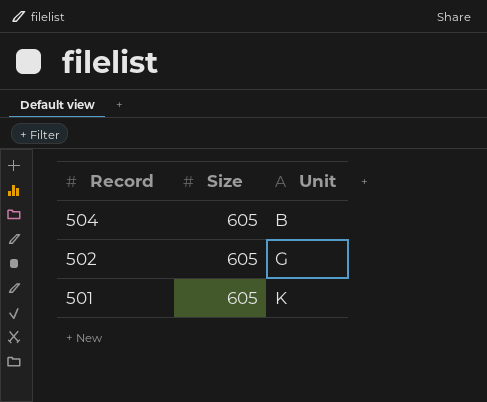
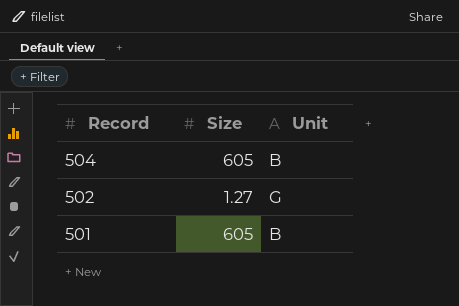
502 | Size: 605 -> 1.27
501 | Unit: K -> B

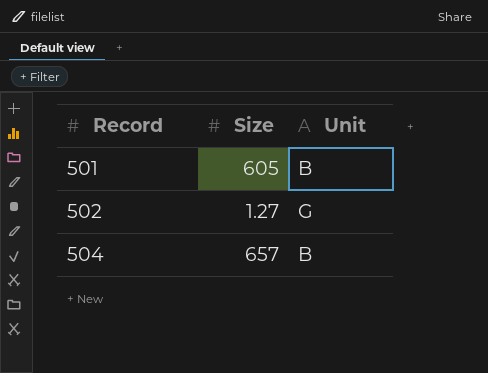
row order: Record descending -> Record ascending
504 | Size: 605 -> 657

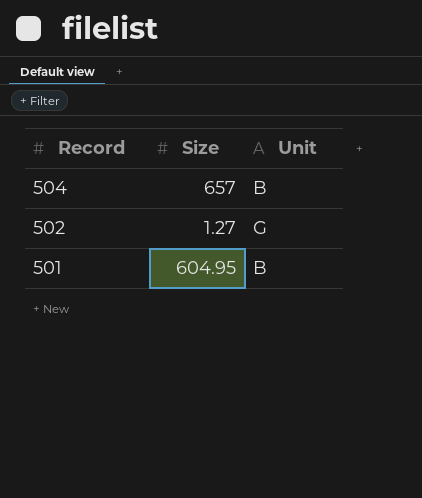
row order: Record ascending -> Record descending
501 | Size: 605 -> 604.95

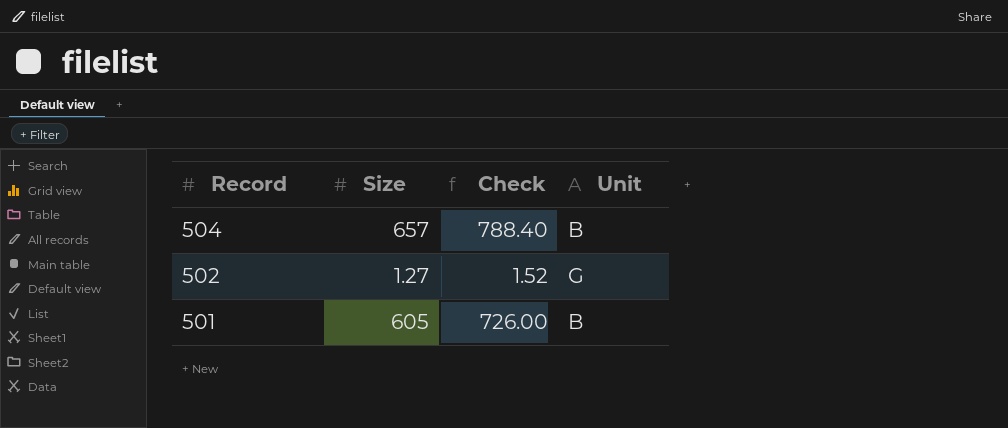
column Check | formula: none -> [Size] * 1.2
501 | Size: 604.95 -> 605

